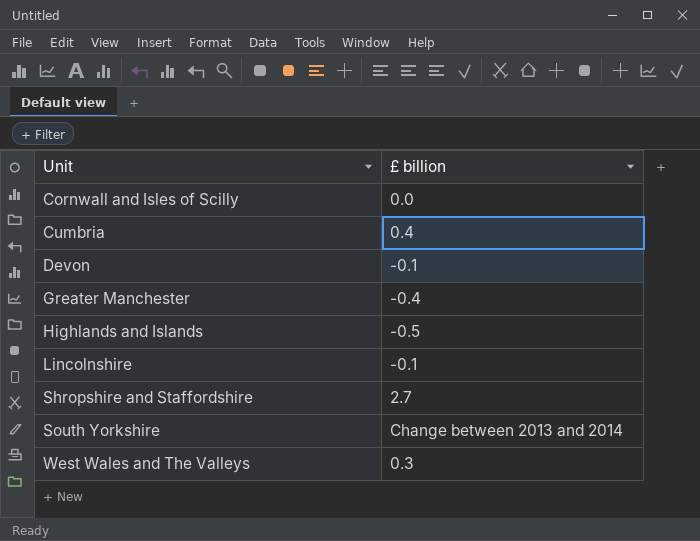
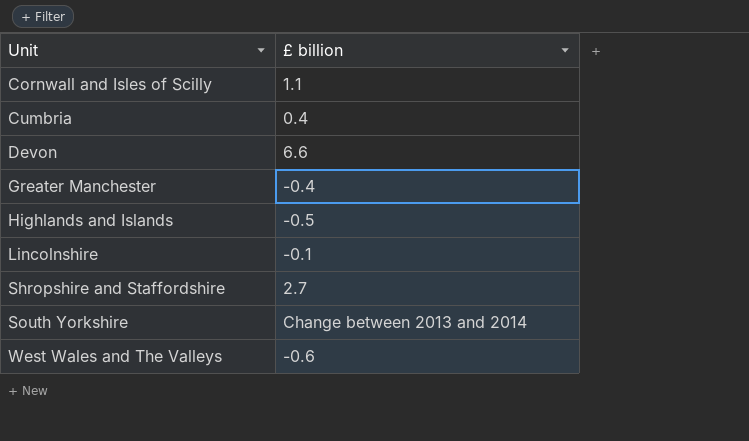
Cornwall and Isles of Scilly | £ billion: 0.0 -> 1.1
Devon | £ billion: -0.1 -> 6.6
West Wales and The Valleys | £ billion: 0.3 -> -0.6

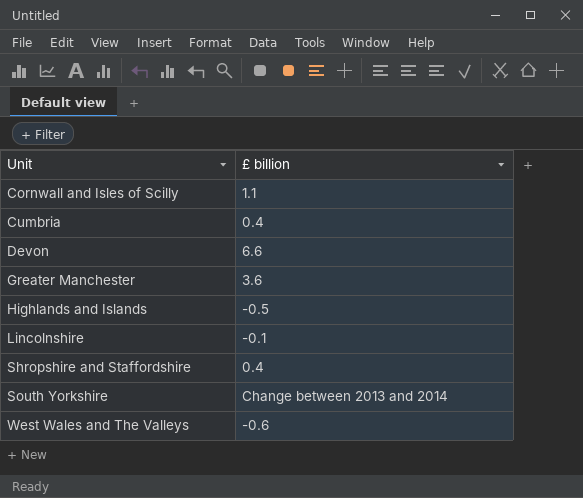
Greater Manchester | £ billion: -0.4 -> 3.6
Shropshire and Staffordshire | £ billion: 2.7 -> 0.4

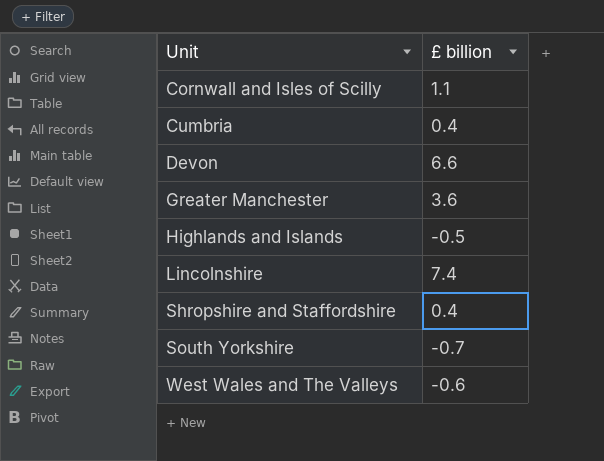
Lincolnshire | £ billion: -0.1 -> 7.4
South Yorkshire | £ billion: Change between 2013 and 2014 -> -0.7

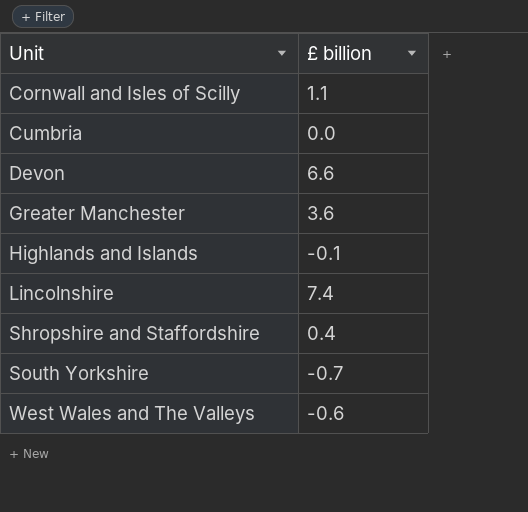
Cumbria | £ billion: 0.4 -> 0.0
Highlands and Islands | £ billion: -0.5 -> -0.1

